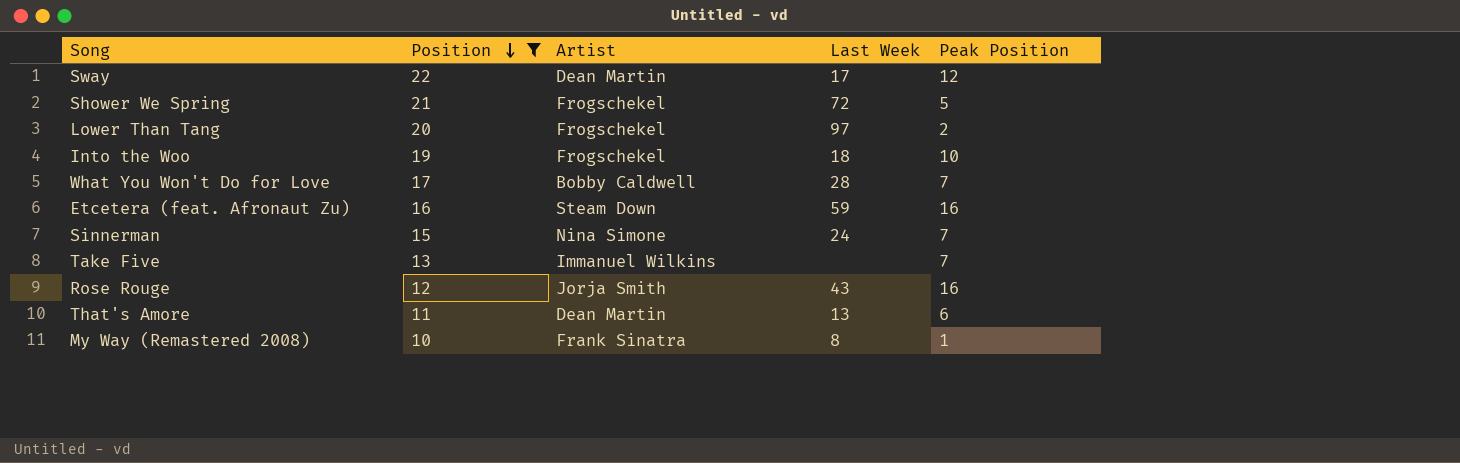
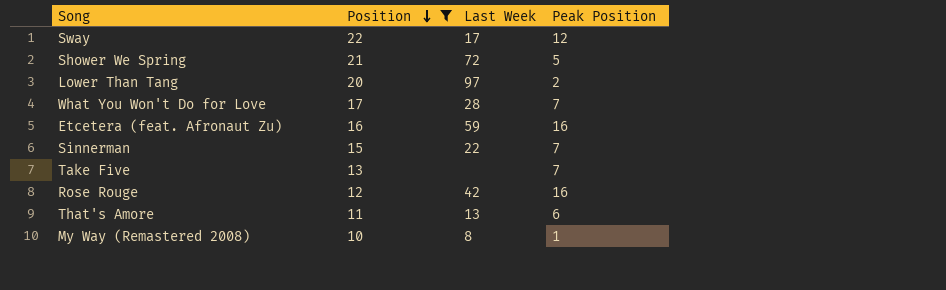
column Artist | position: 3 -> none
row Into the Woo: 19 | Frogschekel | 18 | 10 -> none
Sinnerman | Last Week: 24 -> 22
Rose Rouge | Last Week: 43 -> 42

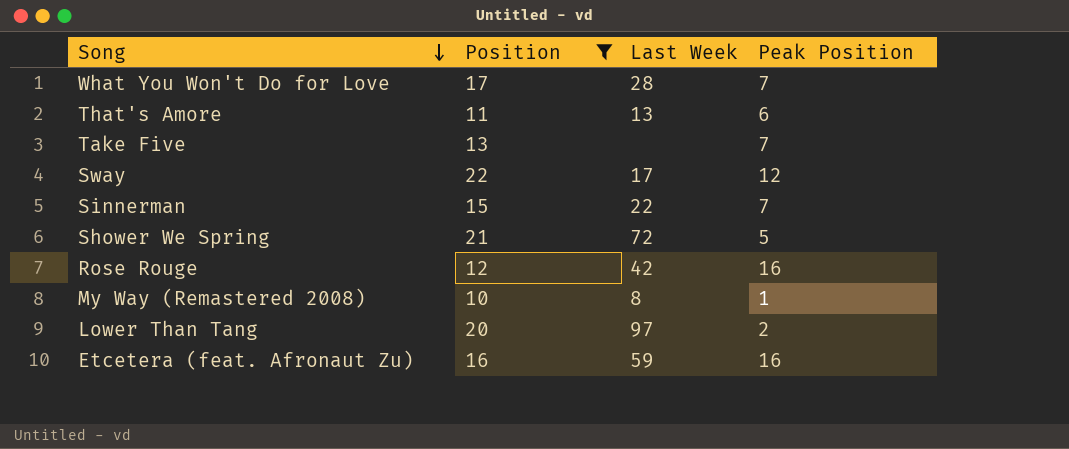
row order: Position descending -> Song descending

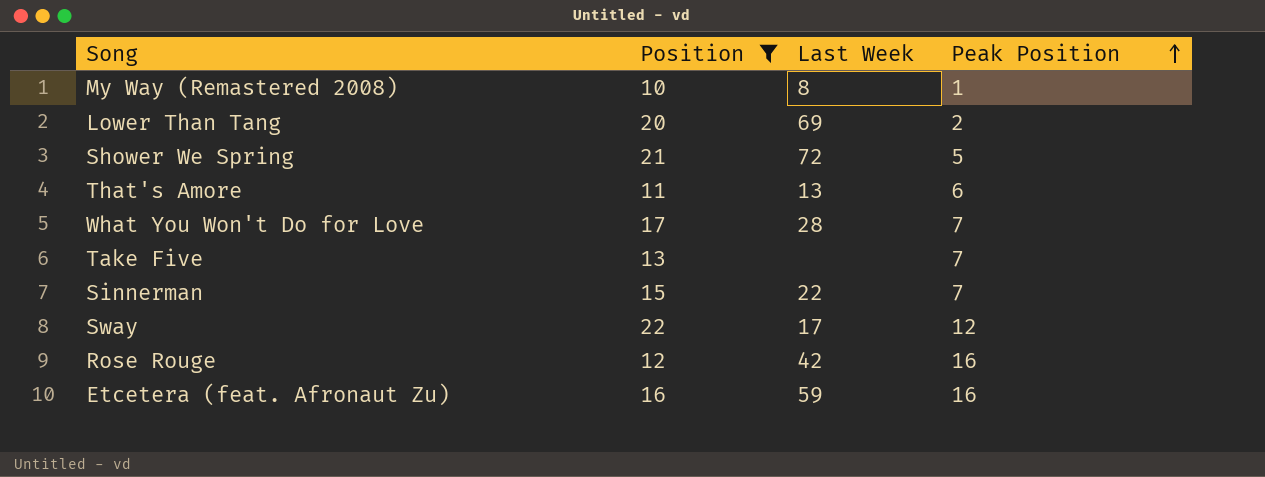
row order: Song descending -> Peak Position ascending
Lower Than Tang | Last Week: 97 -> 69

